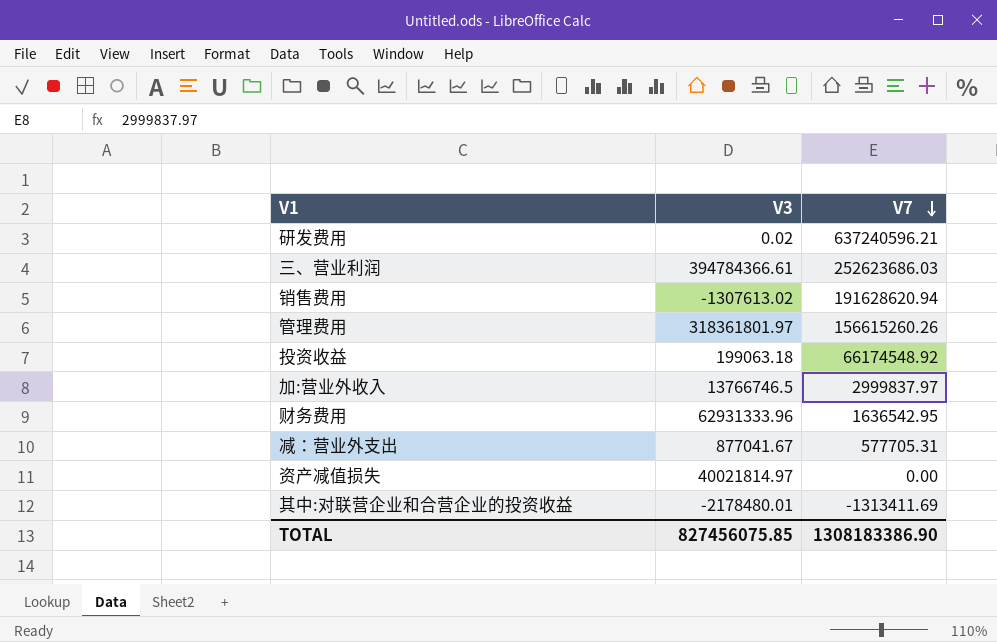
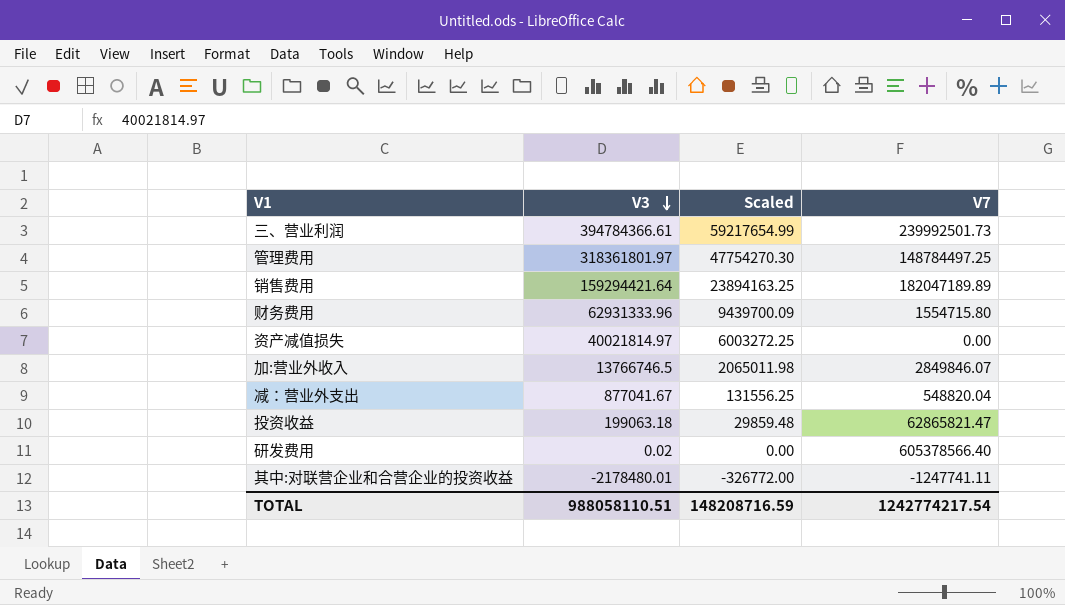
row order: V7 descending -> V3 descending
column Scaled | formula: none -> [V3] * 0.15
三、营业利润 | V7: 252623686.03 -> 239992501.73
管理费用 | V7: 156615260.26 -> 148784497.25
销售费用 | V3: -1307613.02 -> 159294421.64
销售费用 | V7: 191628620.94 -> 182047189.89
财务费用 | V7: 1636542.95 -> 1554715.80
加:营业外收入 | V7: 2999837.97 -> 2849846.07
减：营业外支出 | V7: 577705.31 -> 548820.04
投资收益 | V7: 66174548.92 -> 62865821.47
研发费用 | V7: 637240596.21 -> 605378566.40
其中:对联营企业和合营企业的投资收益 | V7: -1313411.69 -> -1247741.11
TOTAL | V3: 827456075.85 -> 988058110.51
TOTAL | V7: 1308183386.90 -> 1242774217.54

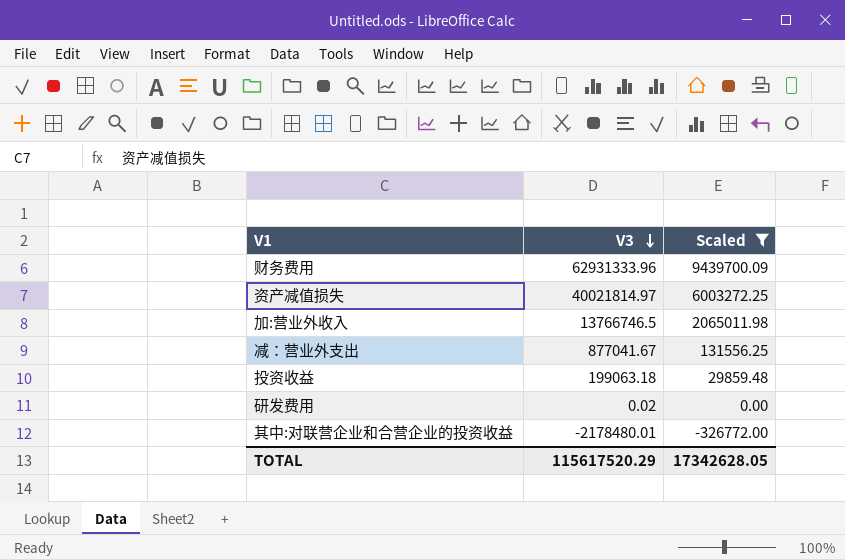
filter: none -> Scaled <= 9439700.09
column V7 | position: 4 -> none
TOTAL | V3: 988058110.51 -> 115617520.29
TOTAL | Scaled: 148208716.59 -> 17342628.05

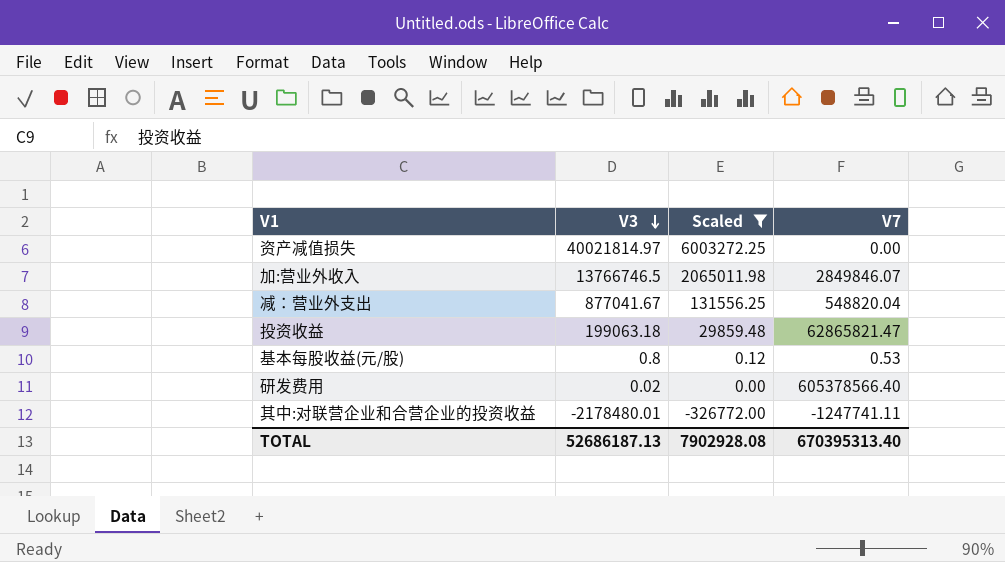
column V7 | position: none -> 4
row 财务费用: 62931333.96 | 9439700.09 -> none
row 基本每股收益(元/股): none -> 0.8 | 0.12 | 0.53
TOTAL | V3: 115617520.29 -> 52686187.13
TOTAL | Scaled: 17342628.05 -> 7902928.08

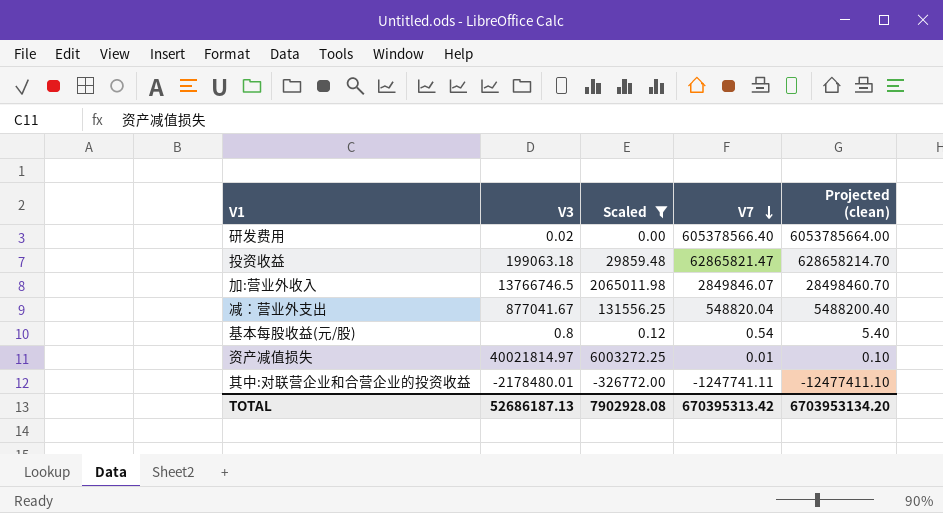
row order: V3 descending -> V7 descending
column Projected (clean) | formula: none -> [V7] * 10
基本每股收益(元/股) | V7: 0.53 -> 0.54
资产减值损失 | V7: 0.00 -> 0.01
TOTAL | V7: 670395313.40 -> 670395313.42

